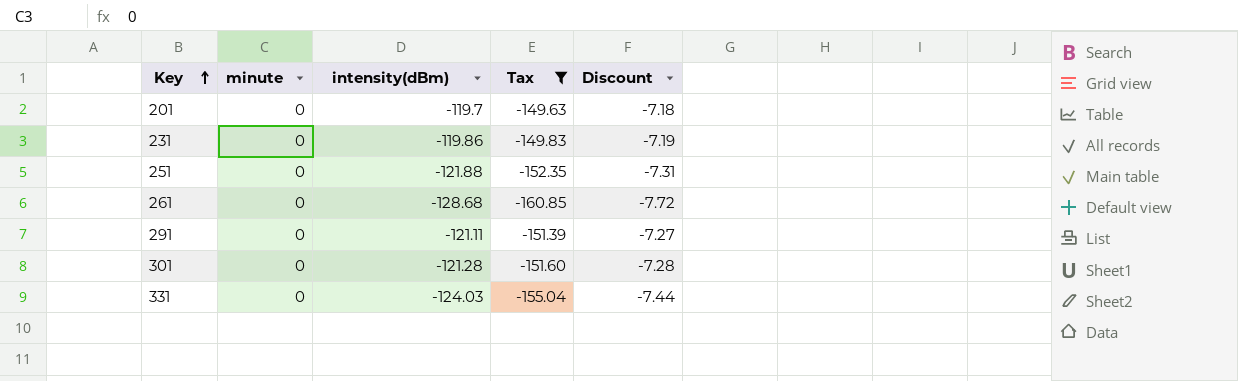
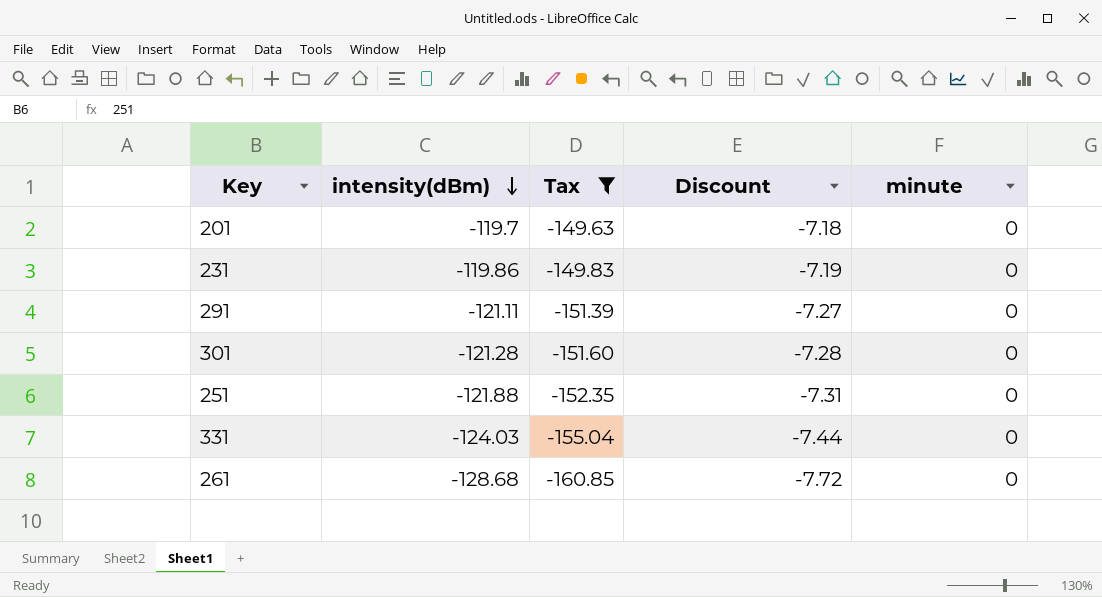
row order: Key ascending -> intensity(dBm) descending
column minute | position: 2 -> 5

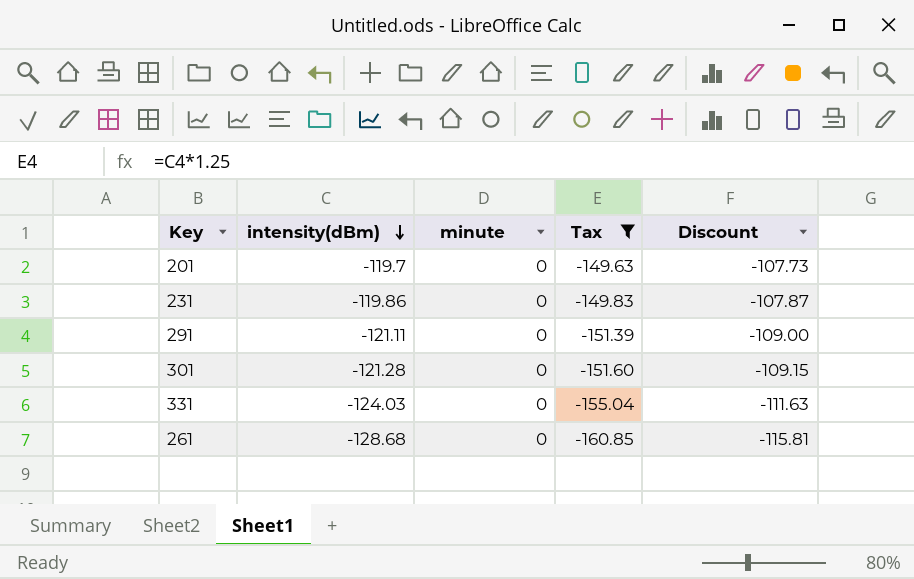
column minute | position: 5 -> 3
column Discount | formula: [intensity(dBm)] * 0.06 -> [intensity(dBm)] * 0.9
row 251: -121.88 | -152.35 | -7.31 | 0 -> none

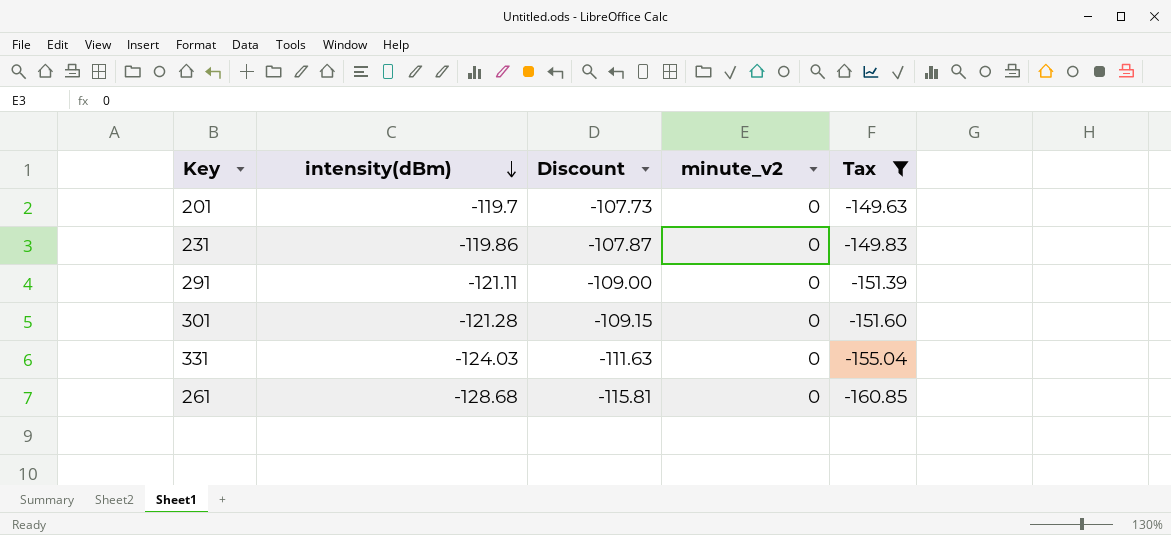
column Discount | position: 5 -> 3
column name: minute -> minute_v2

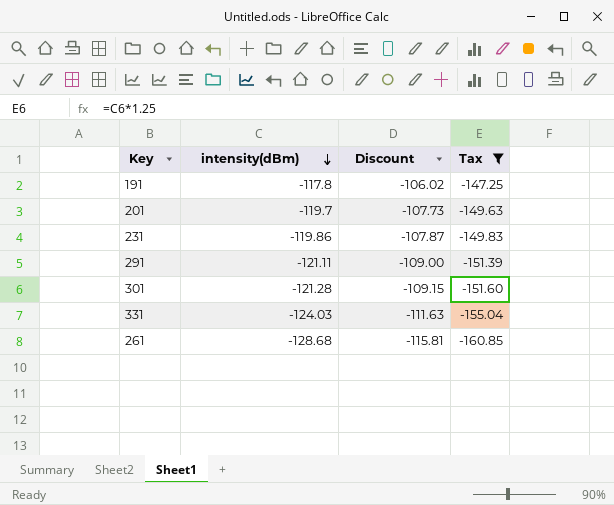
column minute_v2 | position: 4 -> none
row 191: none -> -117.8 | -106.02 | -147.25

